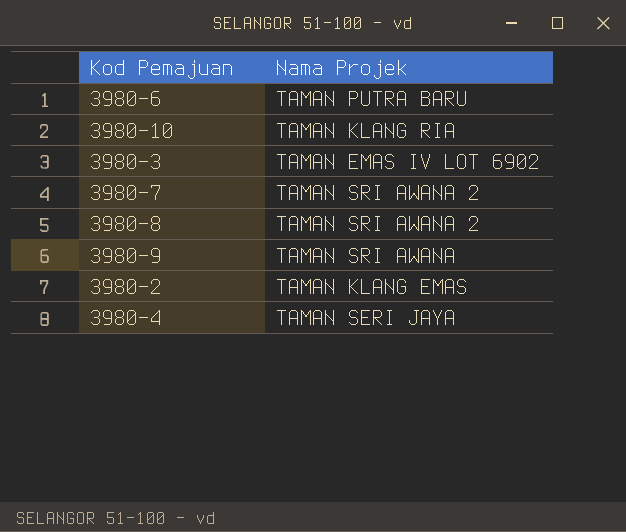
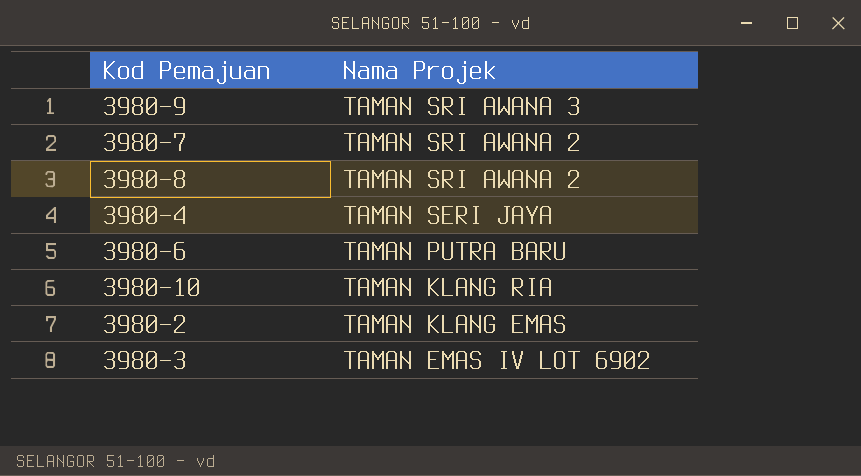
row order: none -> Nama Projek descending
3980-9 | Nama Projek: TAMAN SRI AWANA -> TAMAN SRI AWANA 3

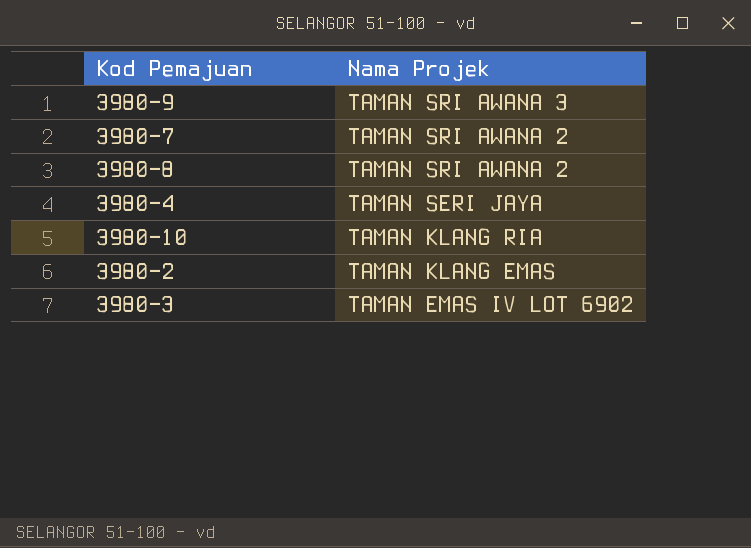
row 3980-6: TAMAN PUTRA BARU -> none

